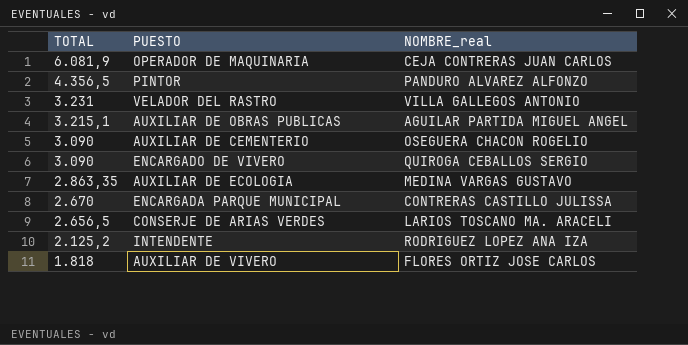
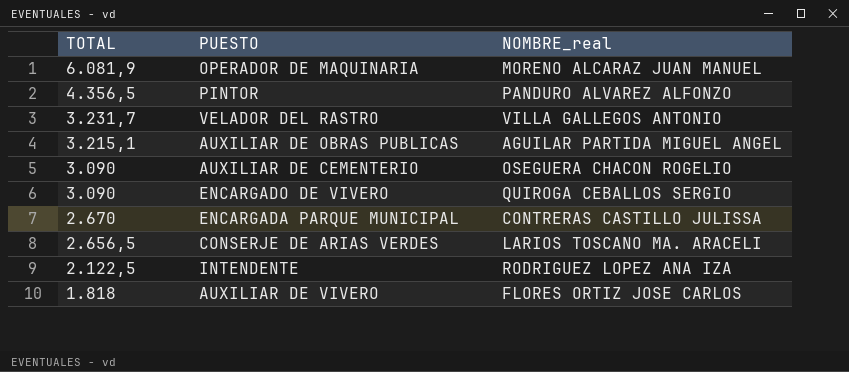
row AUXILIAR DE ECOLOGIA: 2.863,35 | MEDINA VARGAS GUSTAVO -> none
OPERADOR DE MAQUINARIA | NOMBRE_real: CEJA CONTRERAS JUAN CARLOS -> MORENO ALCARAZ JUAN MANUEL
VELADOR DEL RASTRO | TOTAL: 3.231 -> 3.231,7
INTENDENTE | TOTAL: 2.125,2 -> 2.122,5

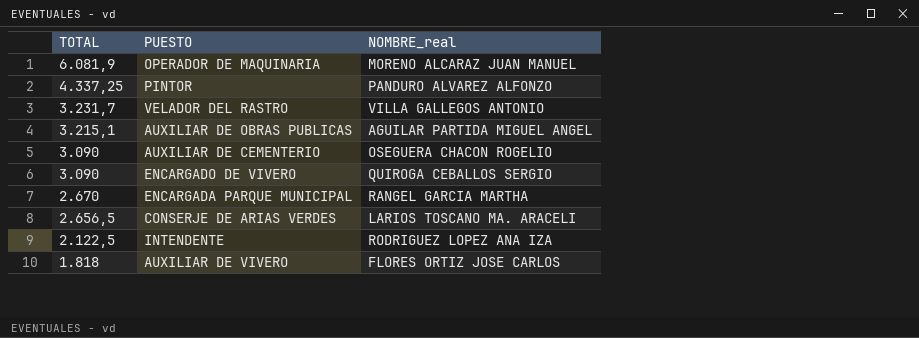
PINTOR | TOTAL: 4.356,5 -> 4.337,25
ENCARGADA PARQUE MUNICIPAL | NOMBRE_real: CONTRERAS CASTILLO JULISSA -> RANGEL GARCIA MARTHA

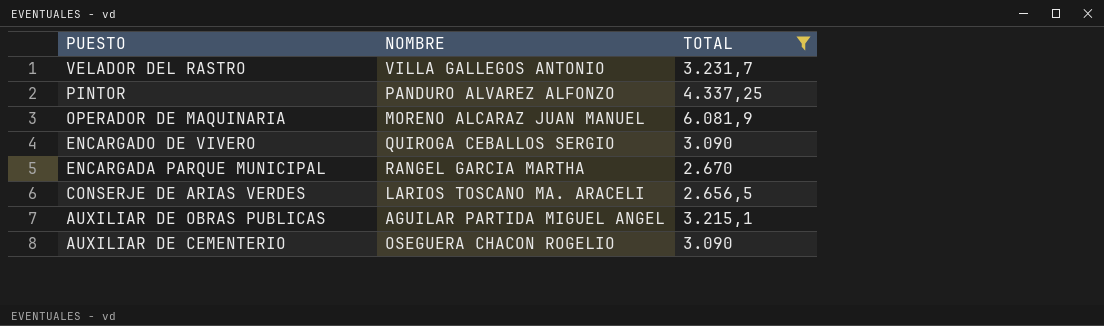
filter: none -> TOTAL >= 2.656,5
row order: TOTAL descending -> PUESTO descending
column name: NOMBRE_real -> NOMBRE
column TOTAL | position: 1 -> 3

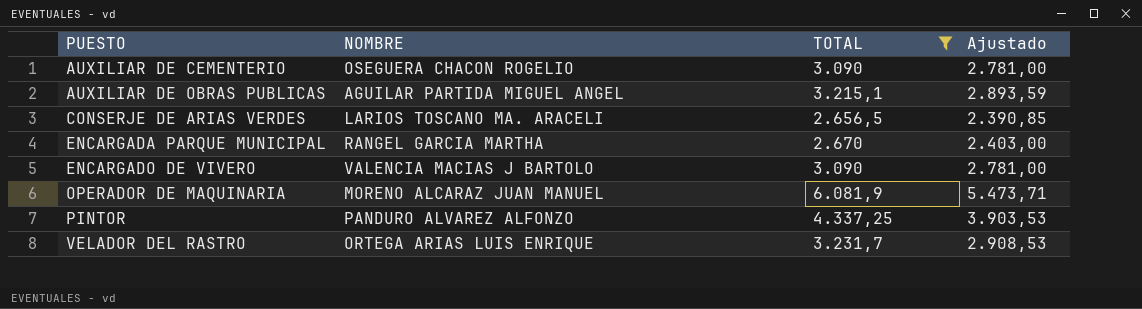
row order: PUESTO descending -> PUESTO ascending
column Ajustado | formula: none -> [TOTAL] * 0,9
ENCARGADO DE VIVERO | NOMBRE: QUIROGA CEBALLOS SERGIO -> VALENCIA MACIAS J BARTOLO
VELADOR DEL RASTRO | NOMBRE: VILLA GALLEGOS ANTONIO -> ORTEGA ARIAS LUIS ENRIQUE

